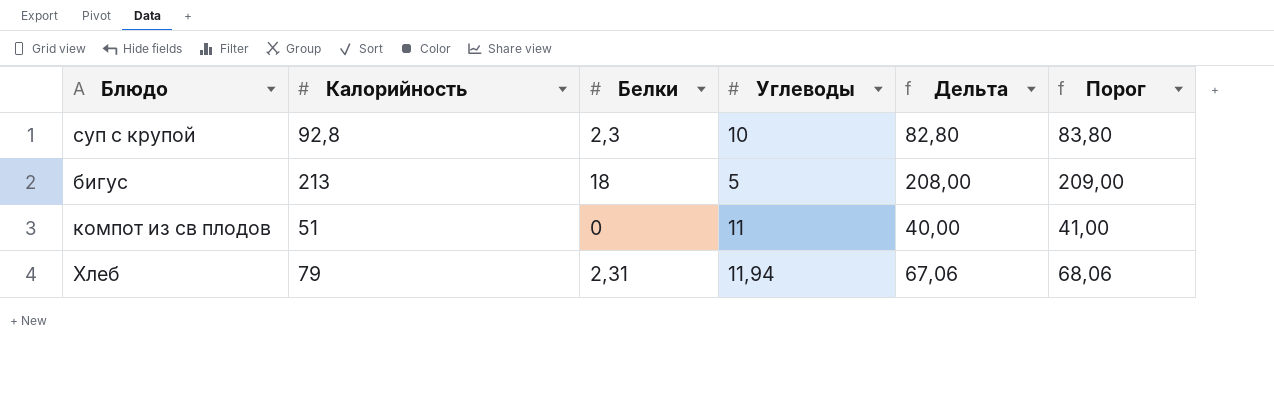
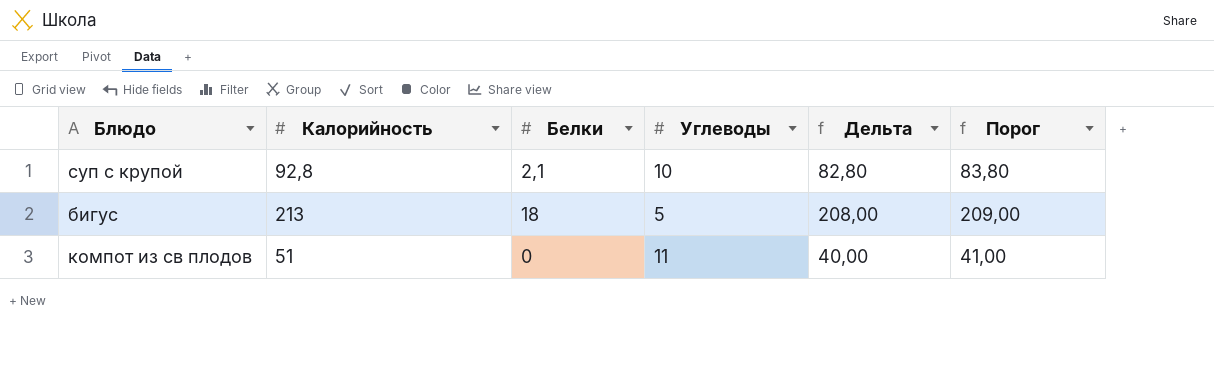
row Хлеб: 79 | 2,31 | 11,94 | 67,06 | 68,06 -> none
суп с крупой | Белки: 2,3 -> 2,1

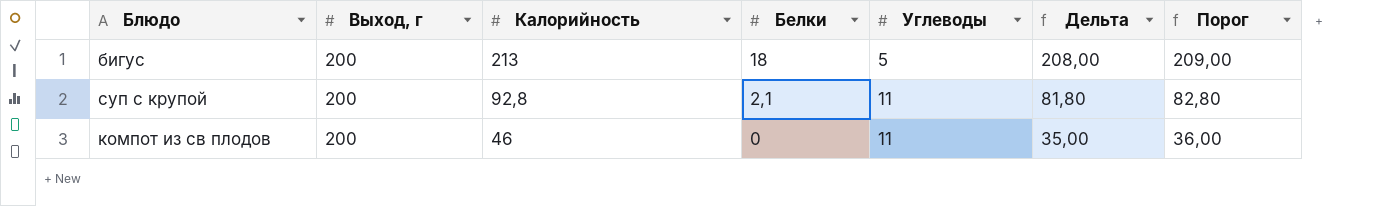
row order: none -> Калорийность descending
column Выход, г | position: none -> 2
суп с крупой | Углеводы: 10 -> 11
суп с крупой | Дельта: 82,80 -> 81,80
суп с крупой | Порог: 83,80 -> 82,80
компот из св плодов | Калорийность: 51 -> 46
компот из св плодов | Дельта: 40,00 -> 35,00
компот из св плодов | Порог: 41,00 -> 36,00

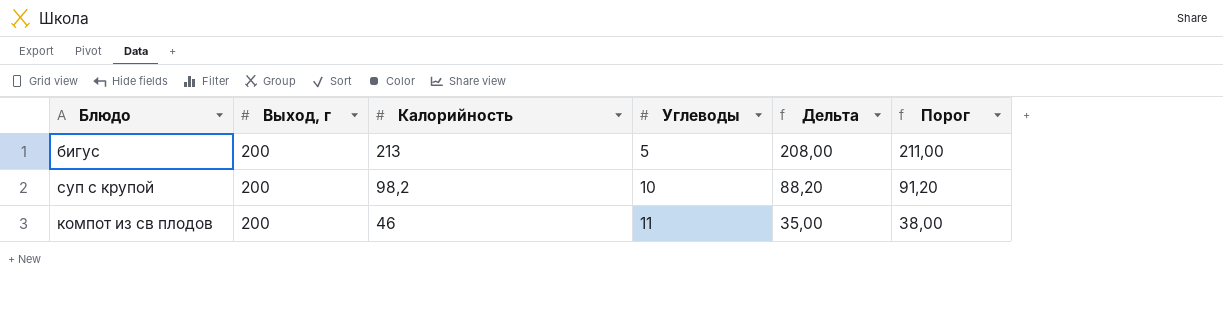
column Белки | position: 4 -> none
column Порог | formula: [Дельта] + 1 -> [Дельта] + 3
суп с крупой | Калорийность: 92,8 -> 98,2
суп с крупой | Углеводы: 11 -> 10
суп с крупой | Дельта: 81,80 -> 88,20

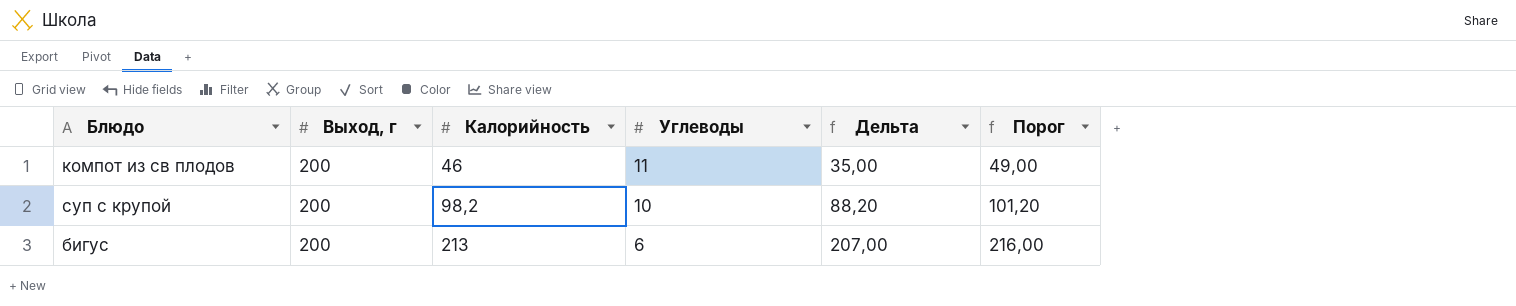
row order: Калорийность descending -> Калорийность ascending
column Порог | formula: [Дельта] + 3 -> [Калорийность] + 3
бигус | Углеводы: 5 -> 6
бигус | Дельта: 208,00 -> 207,00

